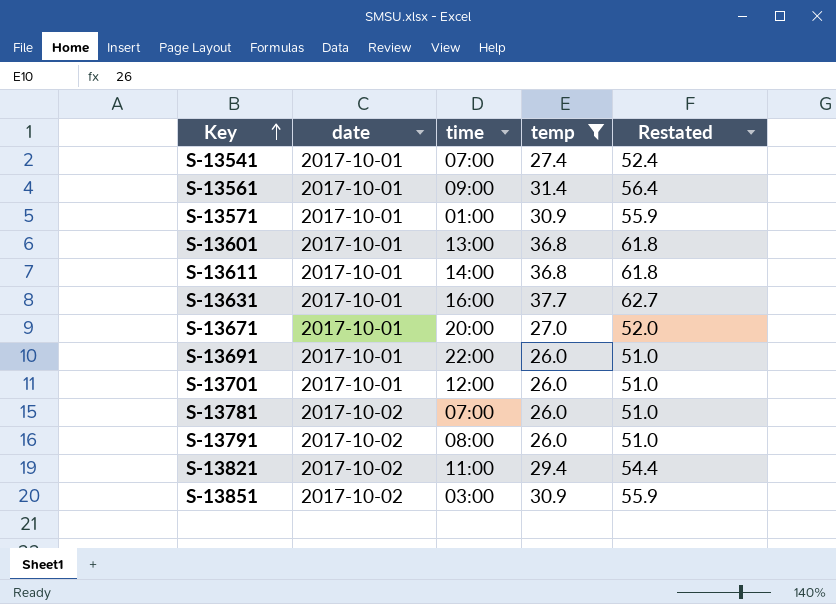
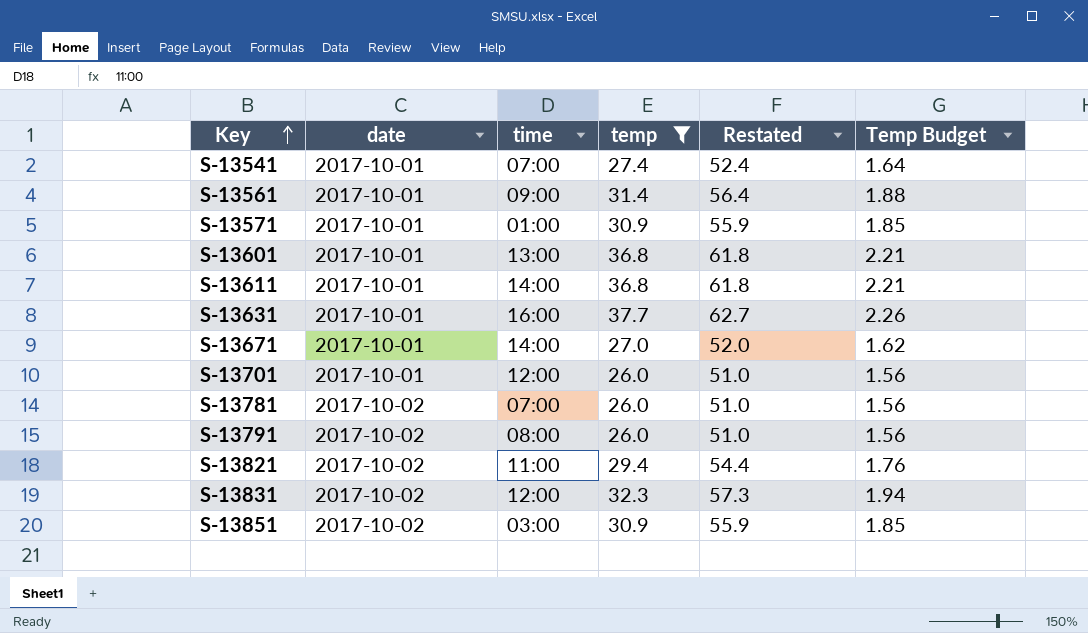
column Temp Budget | formula: none -> [temp] * 0.06
row S-13691: 2017-10-01 | 22:00 | 26.0 | 51.0 -> none
S-13671 | time: 20:00 -> 14:00
row S-13831: none -> 2017-10-02 | 12:00 | 32.3 | 57.3 | 1.94

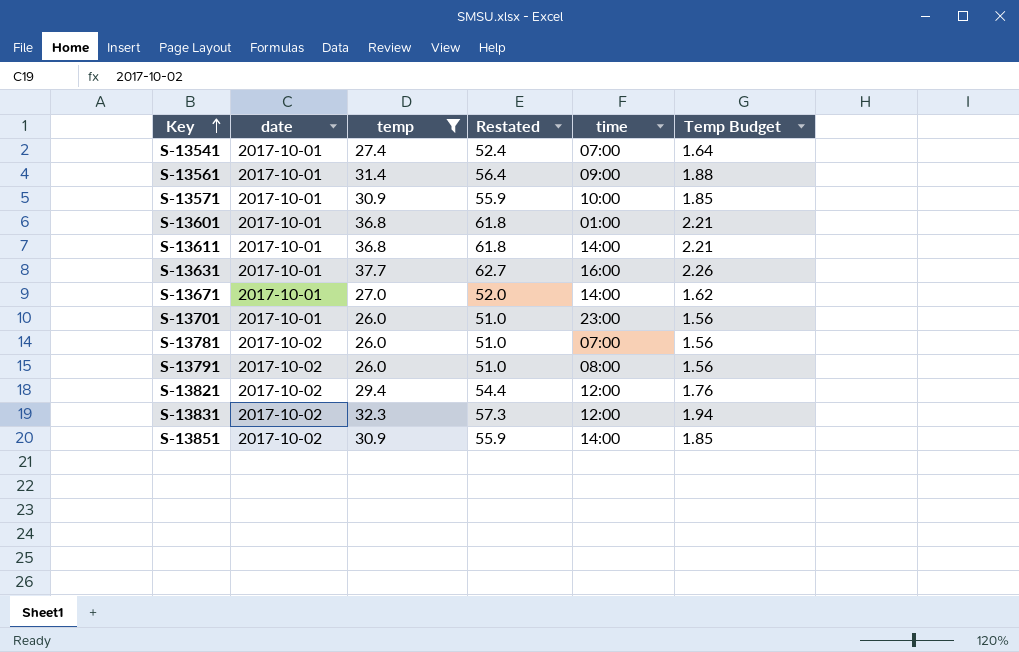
column time | position: 3 -> 5
S-13571 | time: 01:00 -> 10:00
S-13601 | time: 13:00 -> 01:00
S-13701 | time: 12:00 -> 23:00
S-13821 | time: 11:00 -> 12:00
S-13851 | time: 03:00 -> 14:00

